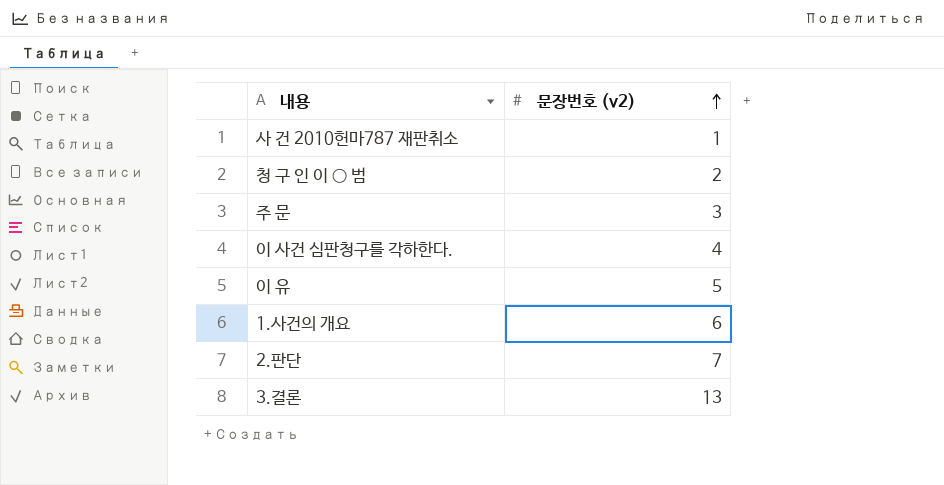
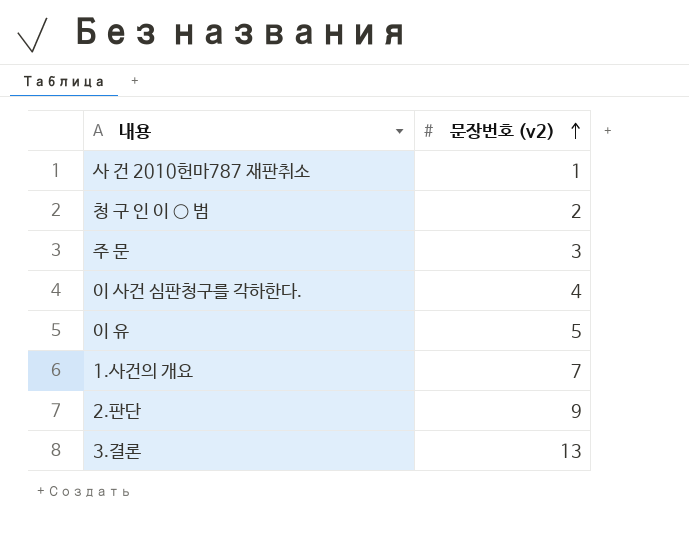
1.사건의 개요 | 문장번호 (v2): 6 -> 7
2.판단 | 문장번호 (v2): 7 -> 9

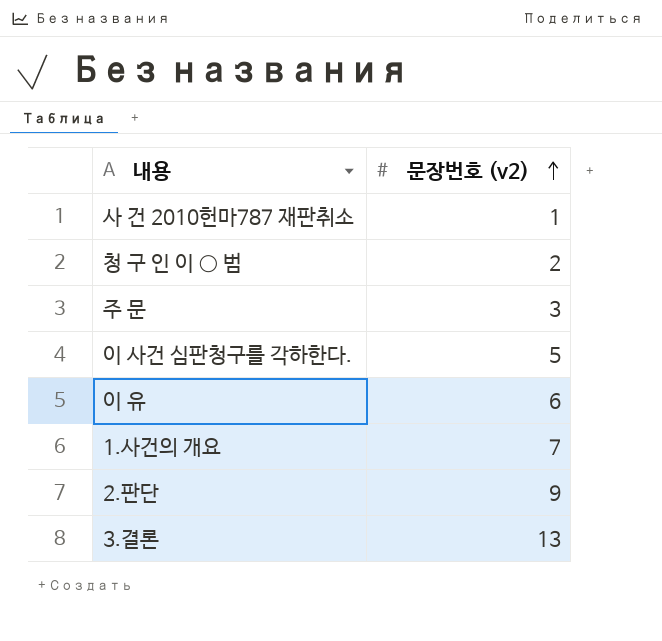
이 사건 심판청구를 각하한다. | 문장번호 (v2): 4 -> 5
이 유 | 문장번호 (v2): 5 -> 6

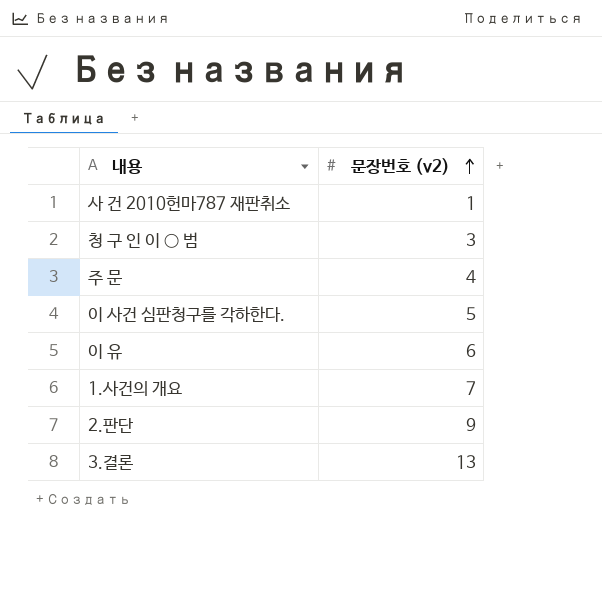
청 구 인 이 ○ 범 | 문장번호 (v2): 2 -> 3
주 문 | 문장번호 (v2): 3 -> 4

